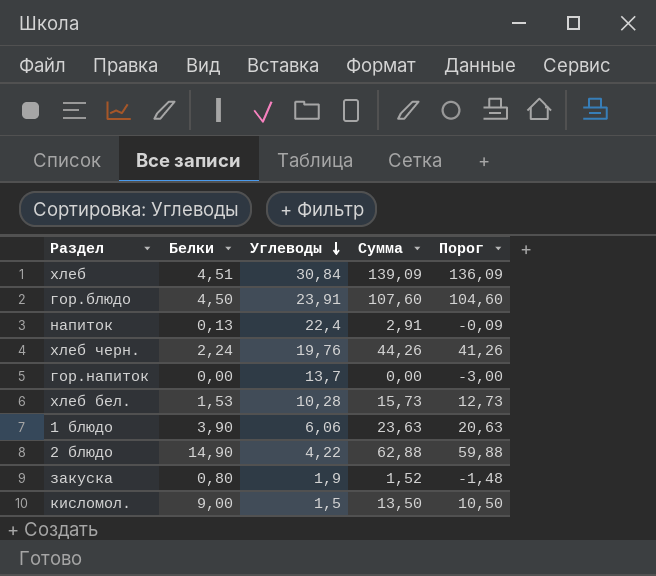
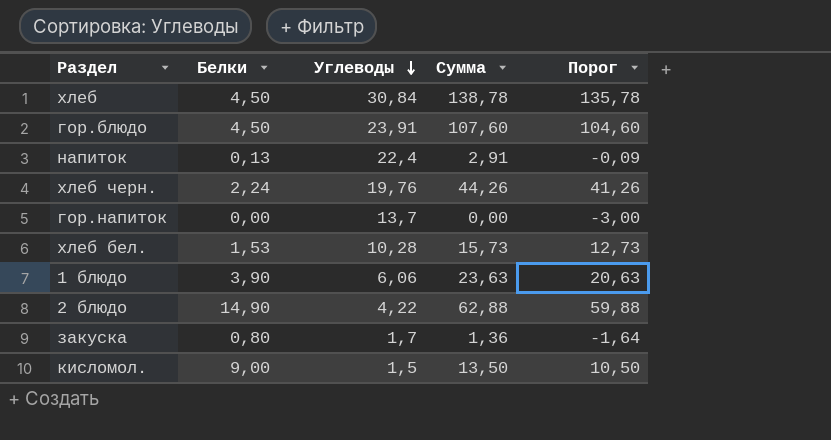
хлеб | Белки: 4,51 -> 4,50
хлеб | Сумма: 139,09 -> 138,78
хлеб | Порог: 136,09 -> 135,78
закуска | Углеводы: 1,9 -> 1,7
закуска | Сумма: 1,52 -> 1,36
закуска | Порог: -1,48 -> -1,64

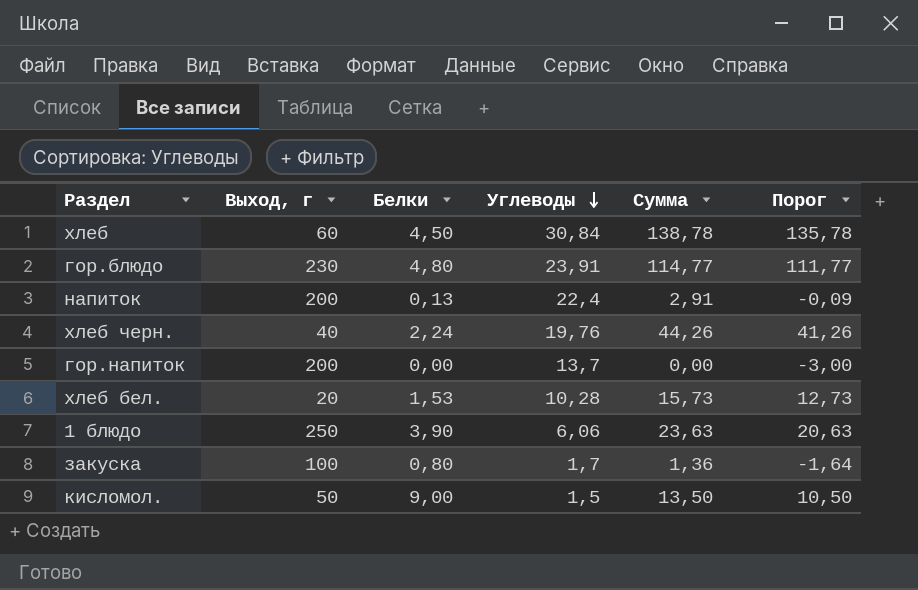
column Выход, г | position: none -> 2
row 2 блюдо: 14,90 | 4,22 | 62,88 | 59,88 -> none
гор.блюдо | Белки: 4,50 -> 4,80
гор.блюдо | Сумма: 107,60 -> 114,77
гор.блюдо | Порог: 104,60 -> 111,77

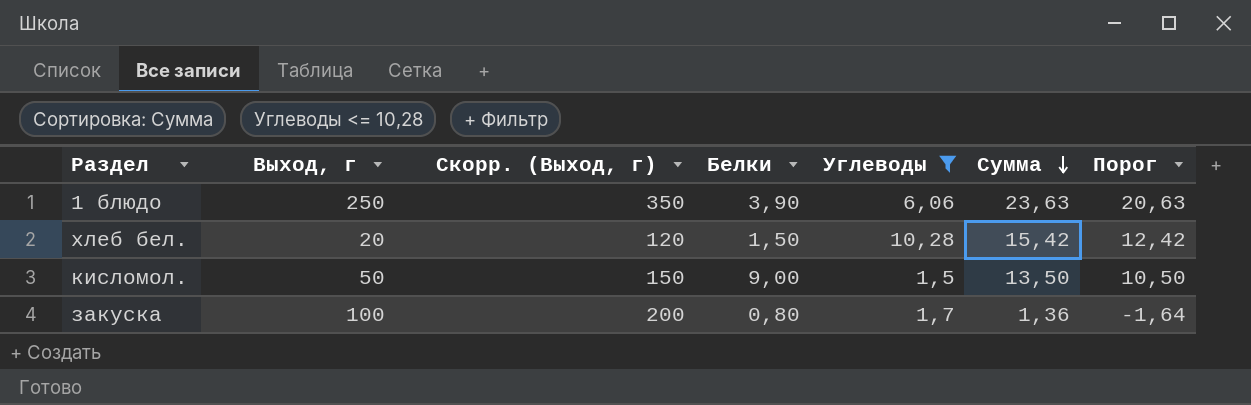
filter: none -> Углеводы <= 10,28
row order: Углеводы descending -> Сумма descending
column Скорр. (Выход, г) | formula: none -> [Выход, г] + 100
хлеб бел. | Белки: 1,53 -> 1,50
хлеб бел. | Сумма: 15,73 -> 15,42
хлеб бел. | Порог: 12,73 -> 12,42

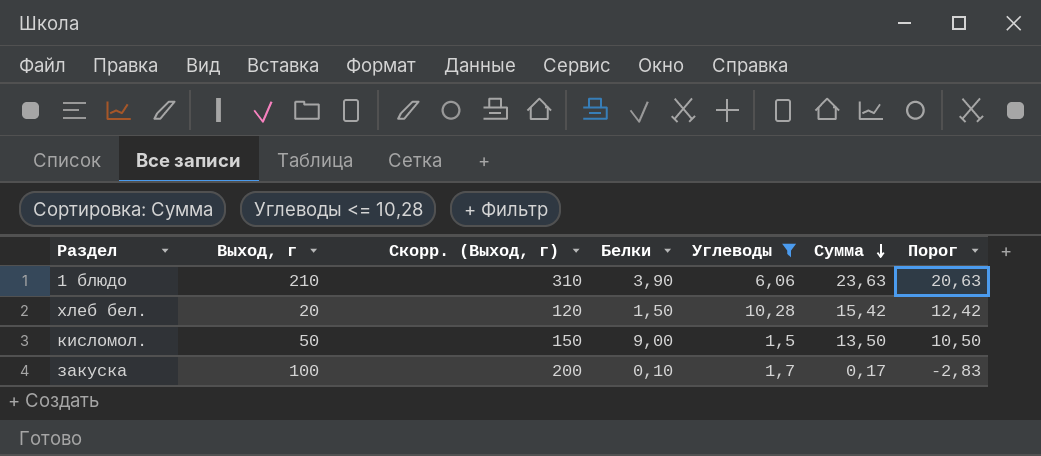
1 блюдо | Выход, г: 250 -> 210
1 блюдо | Скорр. (Выход, г): 350 -> 310
закуска | Белки: 0,80 -> 0,10
закуска | Сумма: 1,36 -> 0,17
закуска | Порог: -1,64 -> -2,83

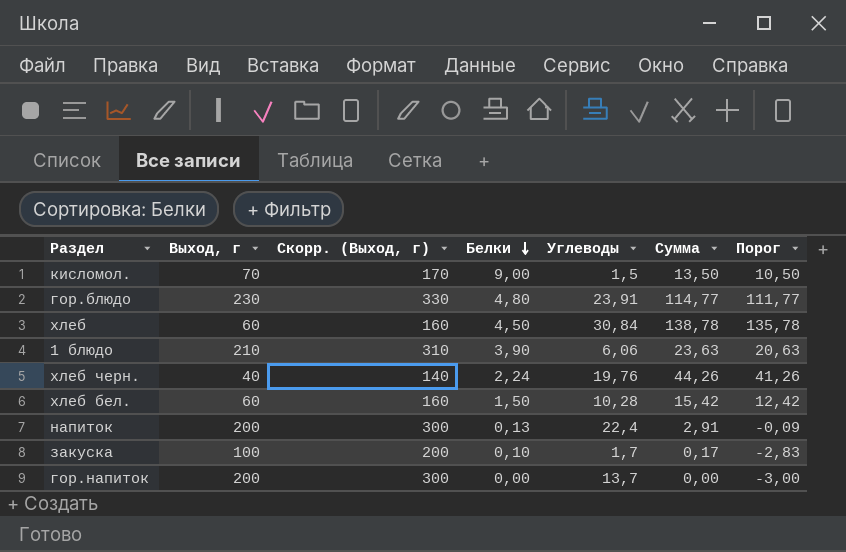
filter: Углеводы <= 10,28 -> none
row order: Сумма descending -> Белки descending
кисломол. | Выход, г: 50 -> 70
кисломол. | Скорр. (Выход, г): 150 -> 170
хлеб бел. | Выход, г: 20 -> 60
хлеб бел. | Скорр. (Выход, г): 120 -> 160

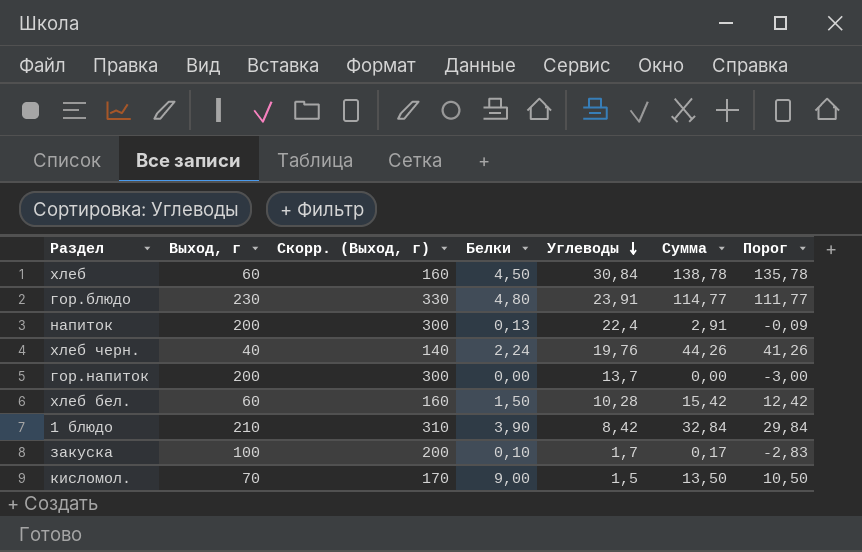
row order: Белки descending -> Углеводы descending
1 блюдо | Углеводы: 6,06 -> 8,42
1 блюдо | Сумма: 23,63 -> 32,84
1 блюдо | Порог: 20,63 -> 29,84

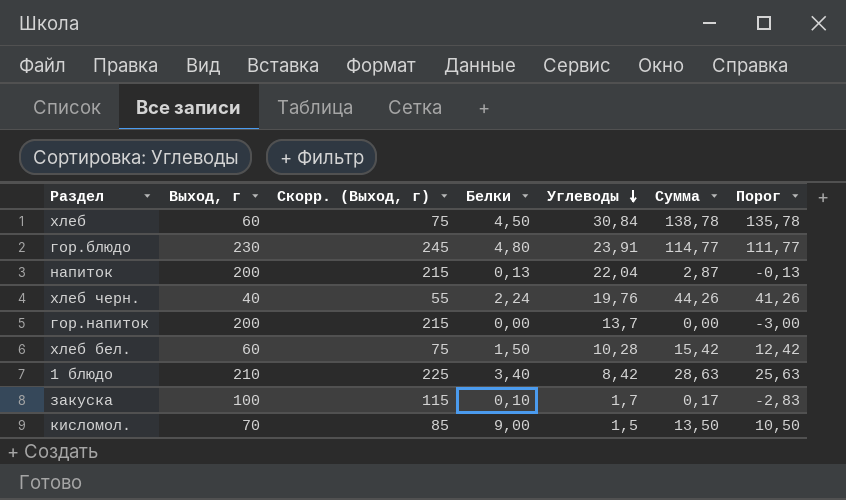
column Скорр. (Выход, г) | formula: [Выход, г] + 100 -> [Выход, г] + 15
напиток | Углеводы: 22,4 -> 22,04
напиток | Сумма: 2,91 -> 2,87
напиток | Порог: -0,09 -> -0,13
1 блюдо | Белки: 3,90 -> 3,40
1 блюдо | Сумма: 32,84 -> 28,63
1 блюдо | Порог: 29,84 -> 25,63

